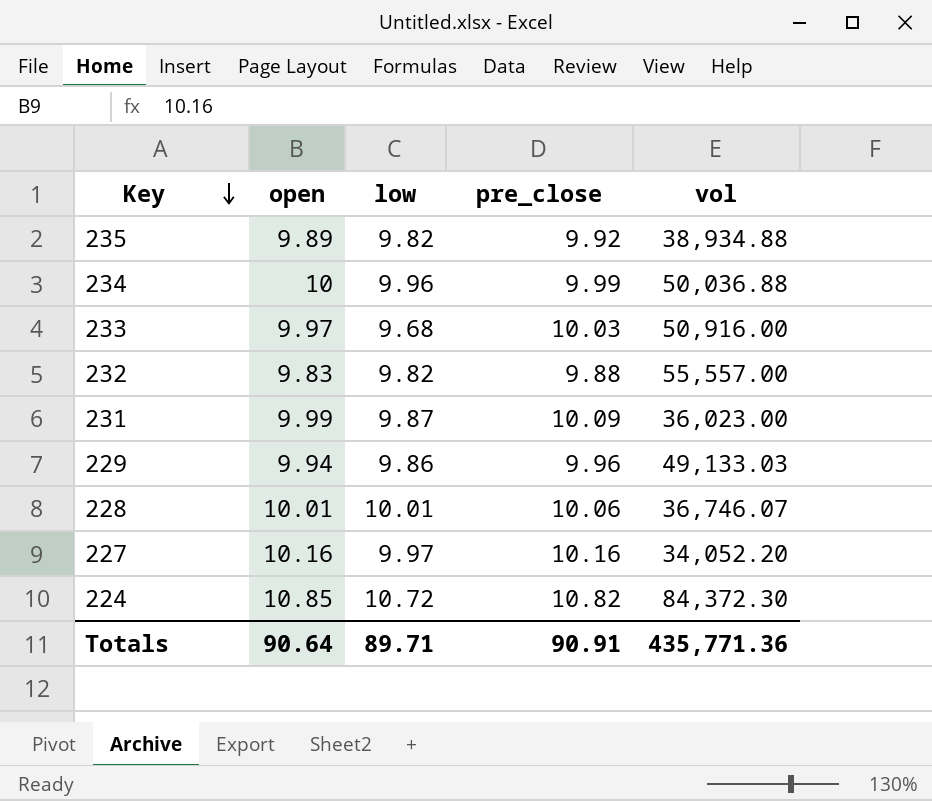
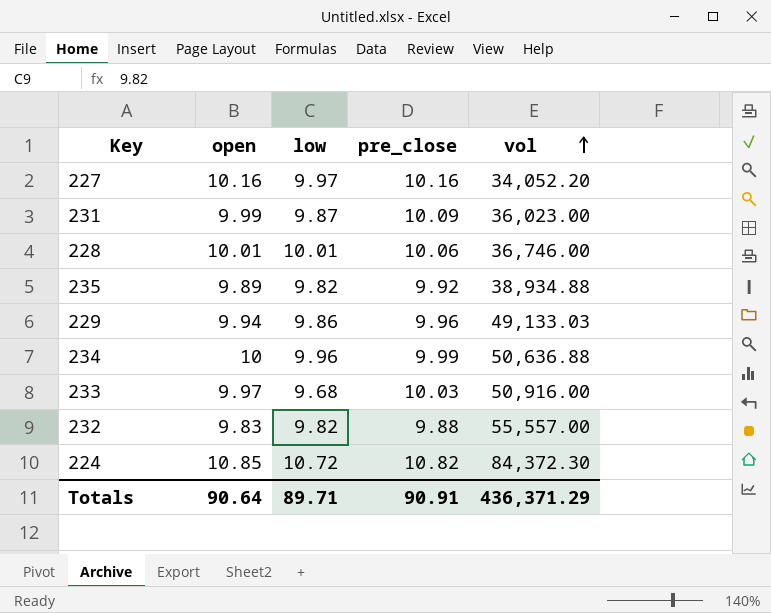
row order: Key descending -> vol ascending
228 | vol: 36,746.07 -> 36,746.00
234 | vol: 50,036.88 -> 50,636.88
Totals | vol: 435,771.36 -> 436,371.29

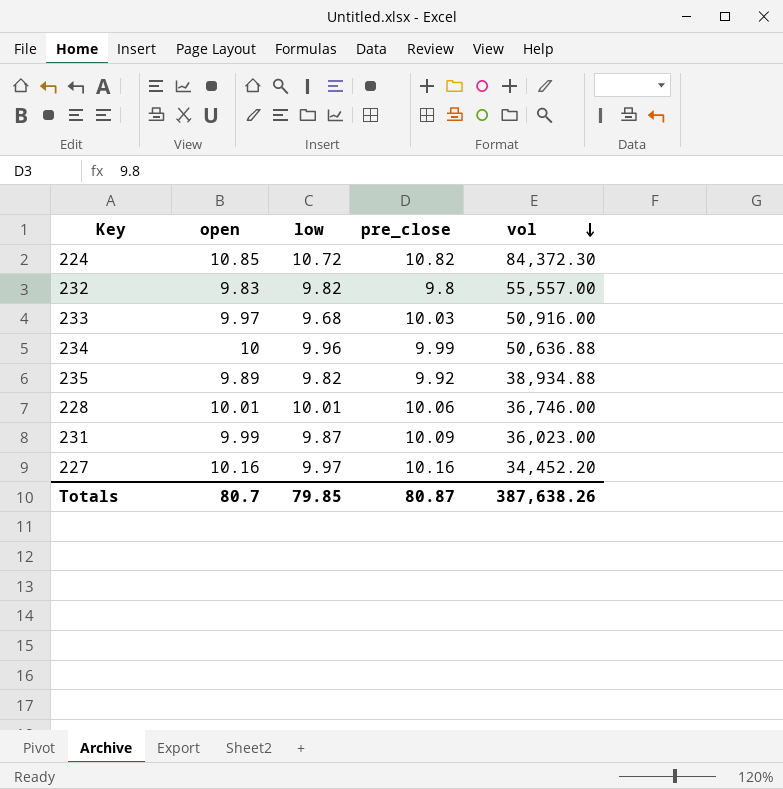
row order: vol ascending -> vol descending
row 229: 9.94 | 9.86 | 9.96 | 49,133.03 -> none
232 | pre_close: 9.88 -> 9.8
227 | vol: 34,052.20 -> 34,452.20
Totals | open: 90.64 -> 80.7
Totals | low: 89.71 -> 79.85
Totals | pre_close: 90.91 -> 80.87
Totals | vol: 436,371.29 -> 387,638.26

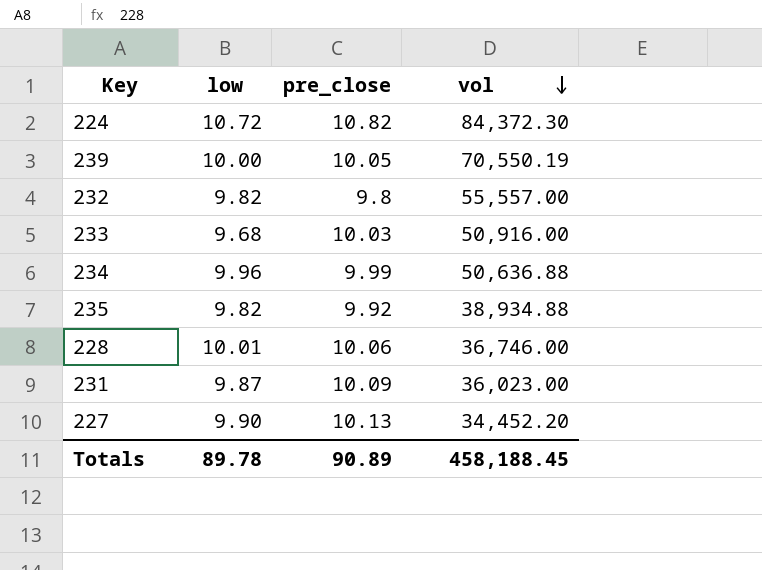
column open | position: 2 -> none
row 239: none -> 10.00 | 10.05 | 70,550.19
227 | low: 9.97 -> 9.90
227 | pre_close: 10.16 -> 10.13
Totals | low: 79.85 -> 89.78
Totals | pre_close: 80.87 -> 90.89
Totals | vol: 387,638.26 -> 458,188.45

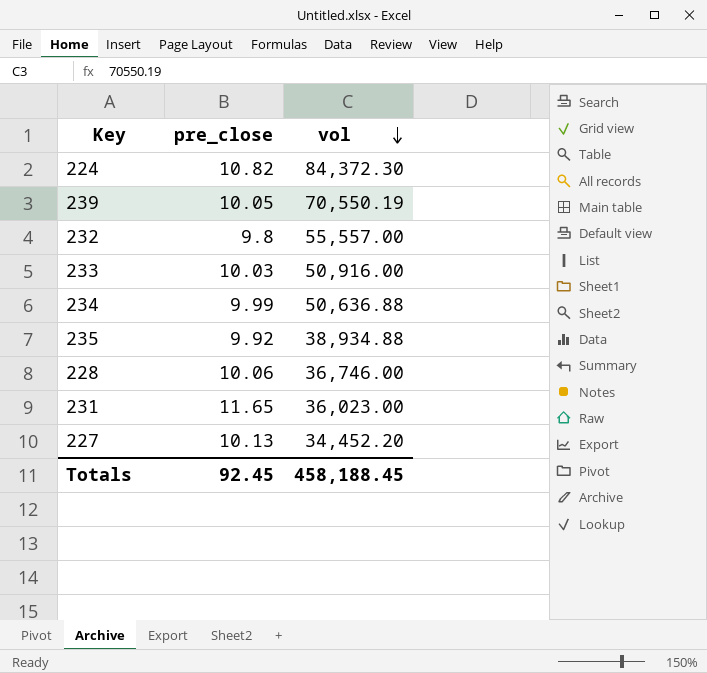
column low | position: 2 -> none
231 | pre_close: 10.09 -> 11.65
Totals | pre_close: 90.89 -> 92.45

